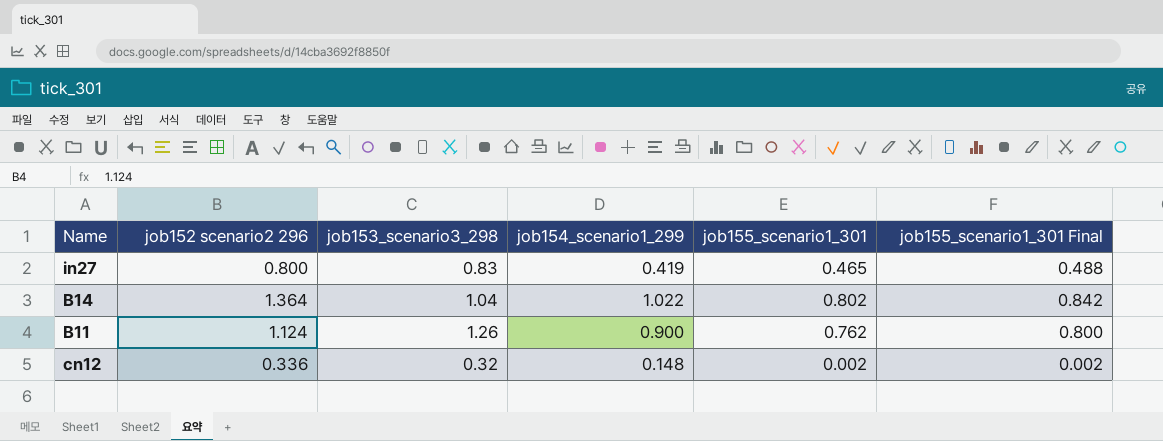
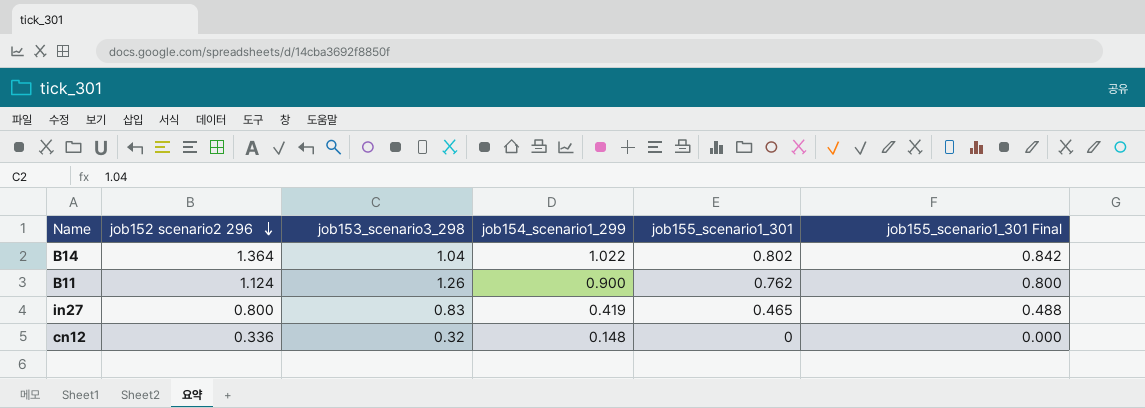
row order: none -> job152 scenario2 296 descending
cn12 | job155_scenario1_301: 0.002 -> 0
cn12 | job155_scenario1_301 Final: 0.002 -> 0.000

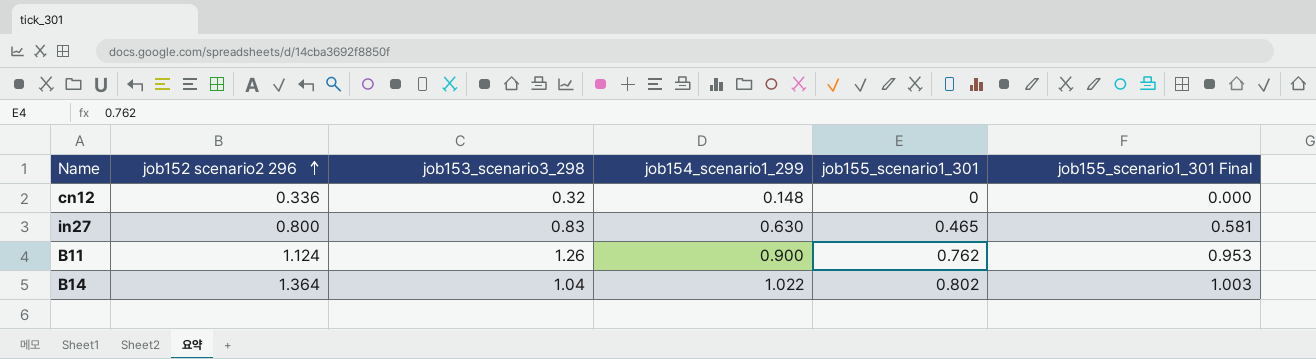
row order: job152 scenario2 296 descending -> job152 scenario2 296 ascending
column job155_scenario1_301 Final | formula: [job155_scenario1_301] * 1.05 -> [job155_scenario1_301] * 1.25
in27 | job154_scenario1_299: 0.419 -> 0.630

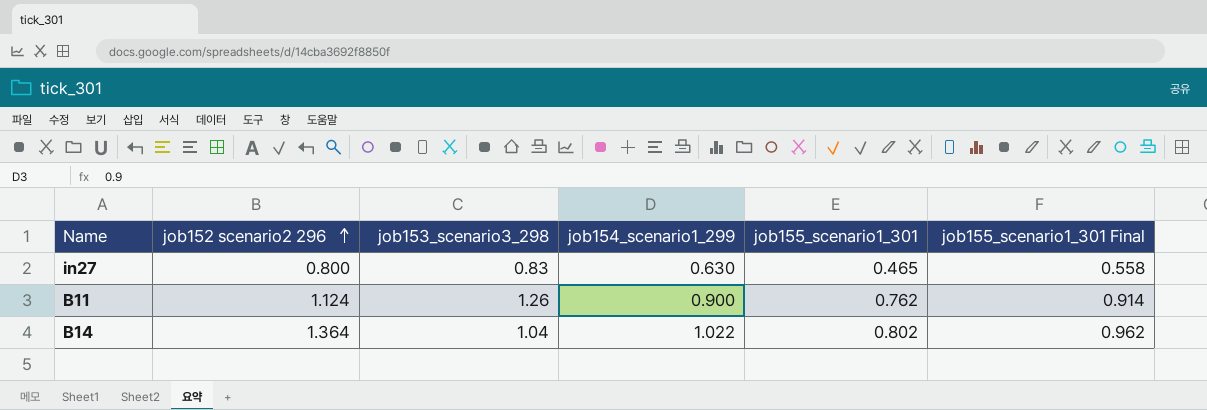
column job155_scenario1_301 Final | formula: [job155_scenario1_301] * 1.25 -> [job155_scenario1_301] * 1.2
row cn12: 0.336 | 0.32 | 0.148 | 0 | 0.000 -> none

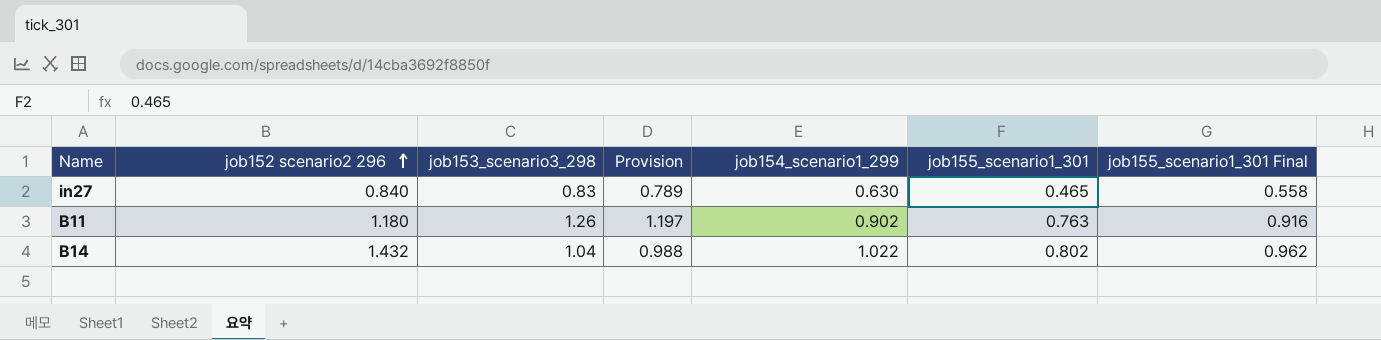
column Provision | formula: none -> [job153_scenario3_298] * 0.95
in27 | job152 scenario2 296: 0.800 -> 0.840
B11 | job152 scenario2 296: 1.124 -> 1.180
B11 | job154_scenario1_299: 0.900 -> 0.902
B11 | job155_scenario1_301: 0.762 -> 0.763
B11 | job155_scenario1_301 Final: 0.914 -> 0.916
B14 | job152 scenario2 296: 1.364 -> 1.432

